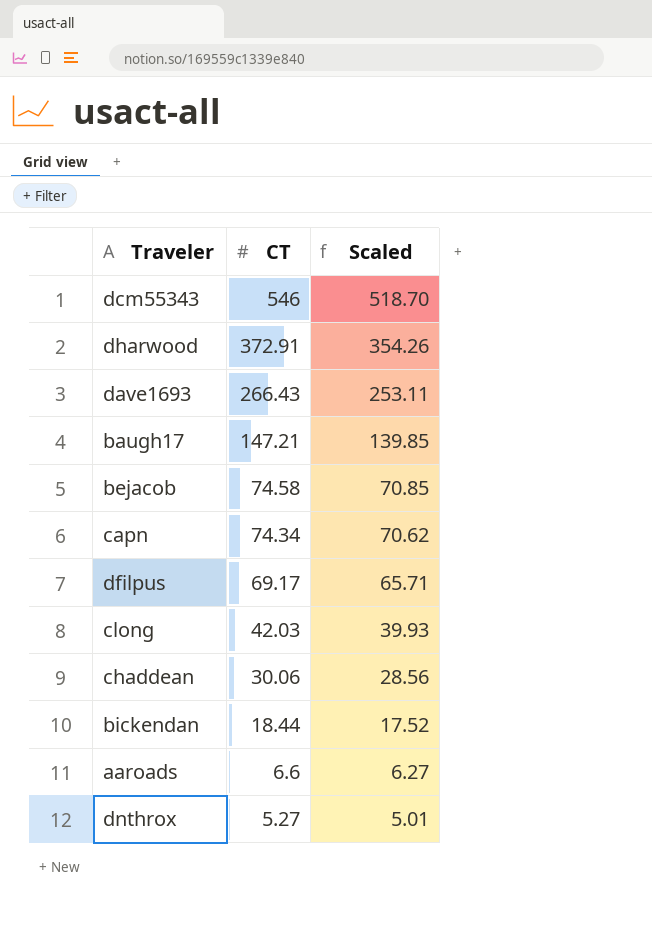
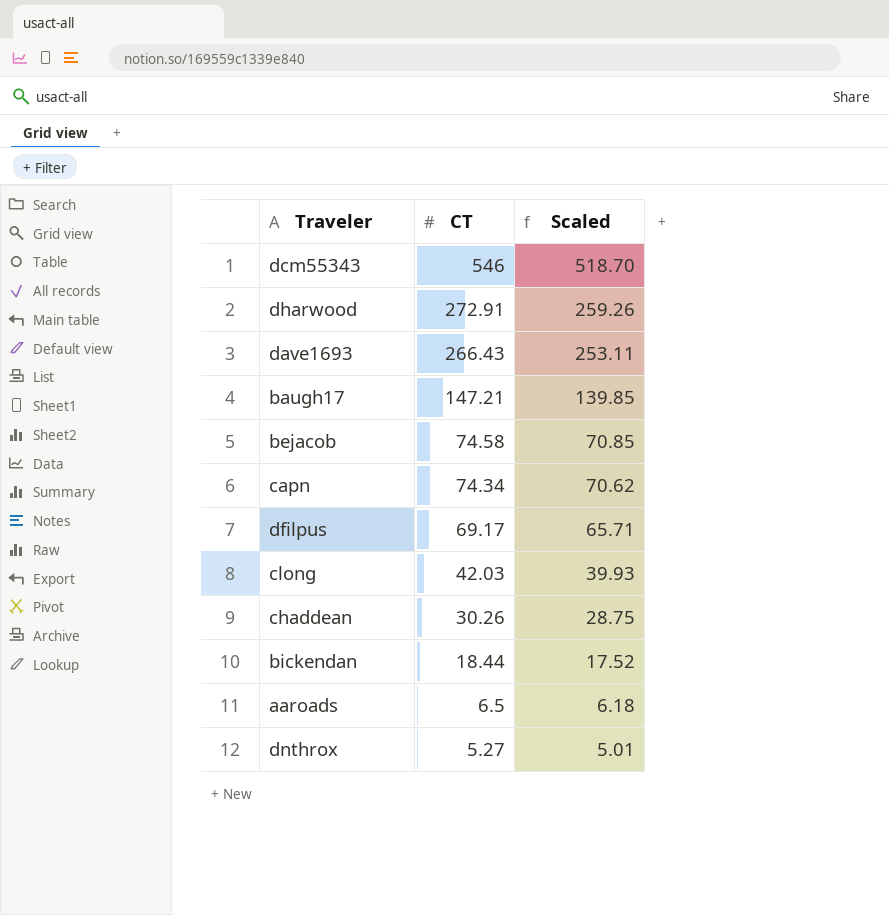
dharwood | CT: 372.91 -> 272.91
dharwood | Scaled: 354.26 -> 259.26
chaddean | CT: 30.06 -> 30.26
chaddean | Scaled: 28.56 -> 28.75
aaroads | CT: 6.6 -> 6.5
aaroads | Scaled: 6.27 -> 6.18

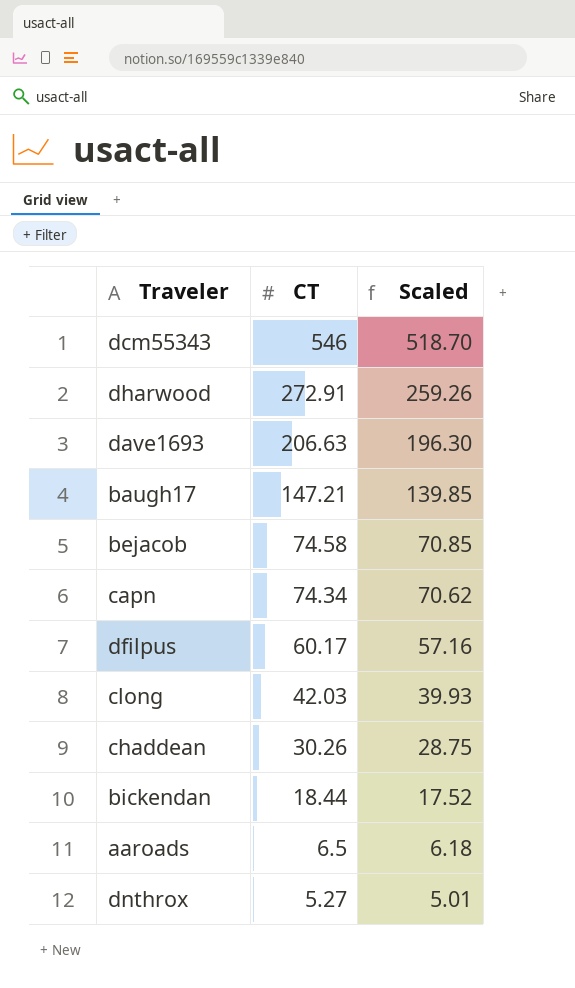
dave1693 | CT: 266.43 -> 206.63
dave1693 | Scaled: 253.11 -> 196.30
dfilpus | CT: 69.17 -> 60.17
dfilpus | Scaled: 65.71 -> 57.16

